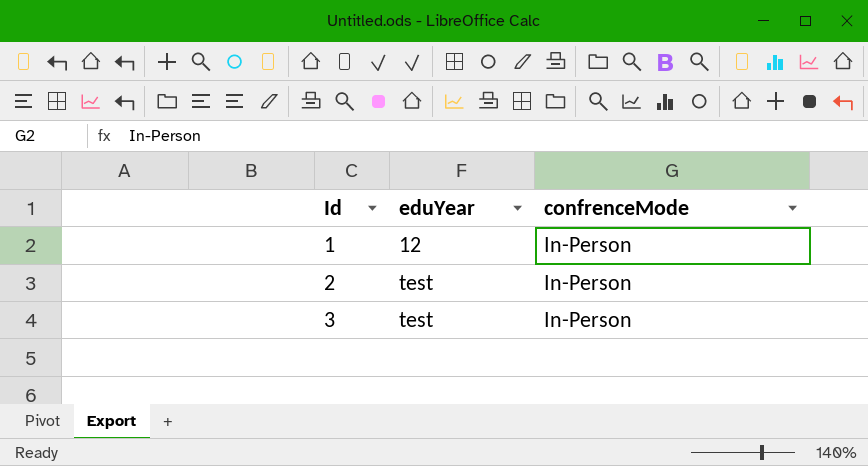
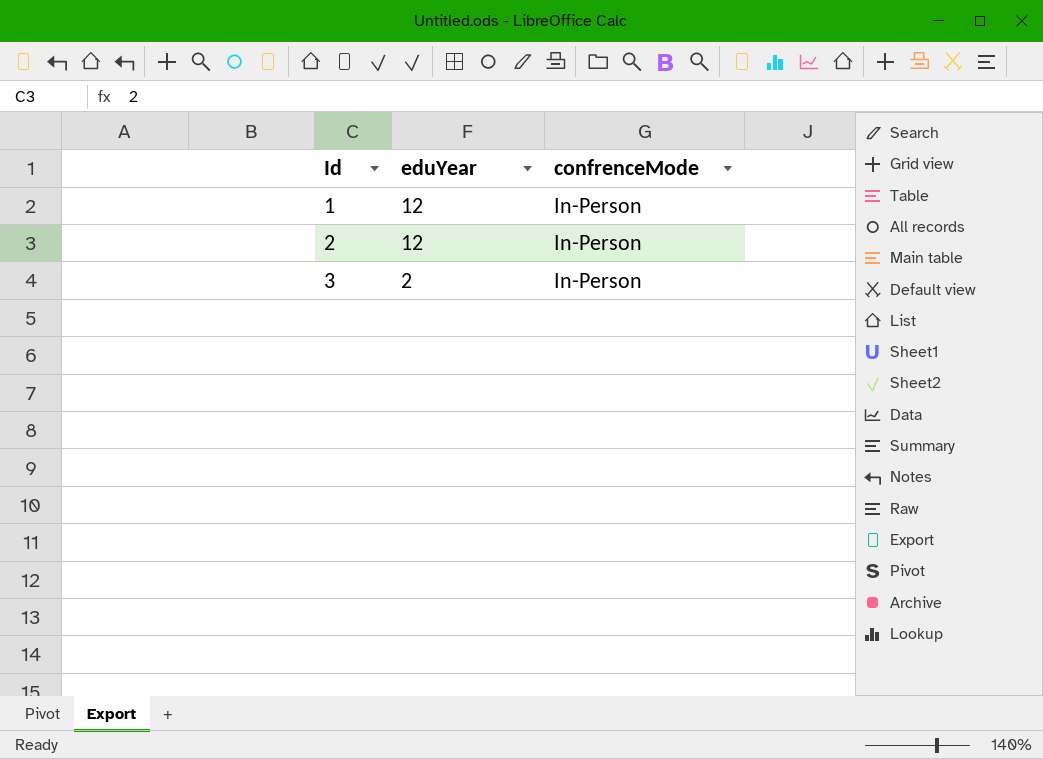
2 | eduYear: test -> 12
3 | eduYear: test -> 2

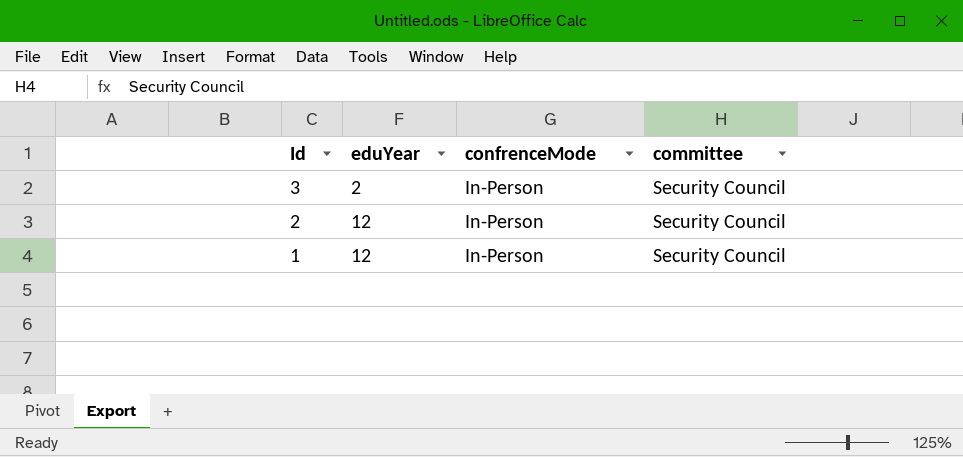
row order: Id ascending -> Id descending
column committee | position: none -> 4

